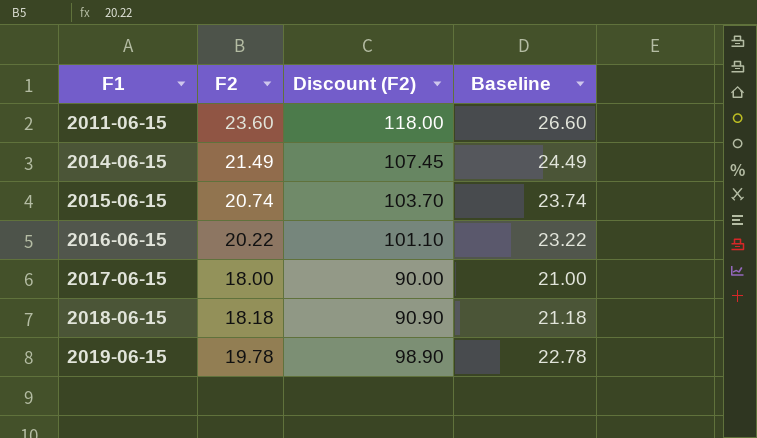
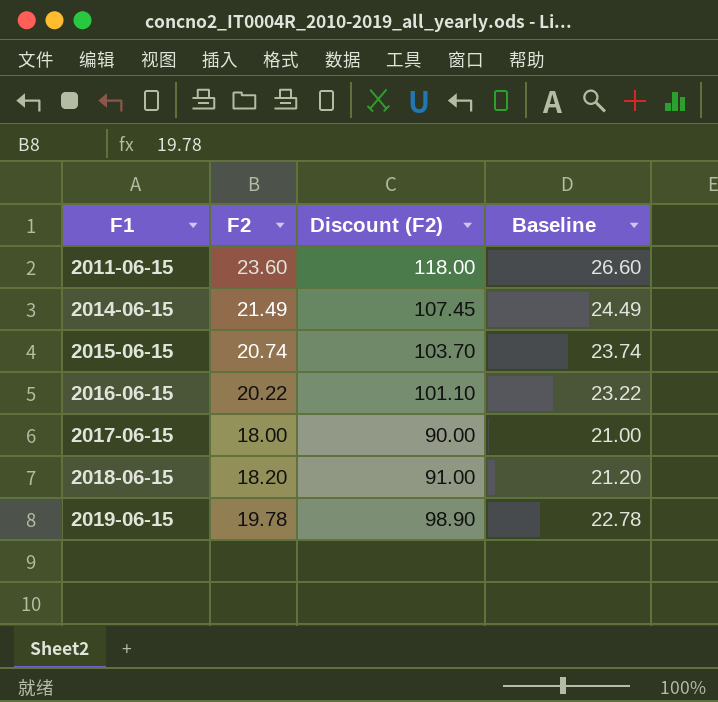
2018-06-15 | F2: 18.18 -> 18.20
2018-06-15 | Discount (F2): 90.90 -> 91.00
2018-06-15 | Baseline: 21.18 -> 21.20

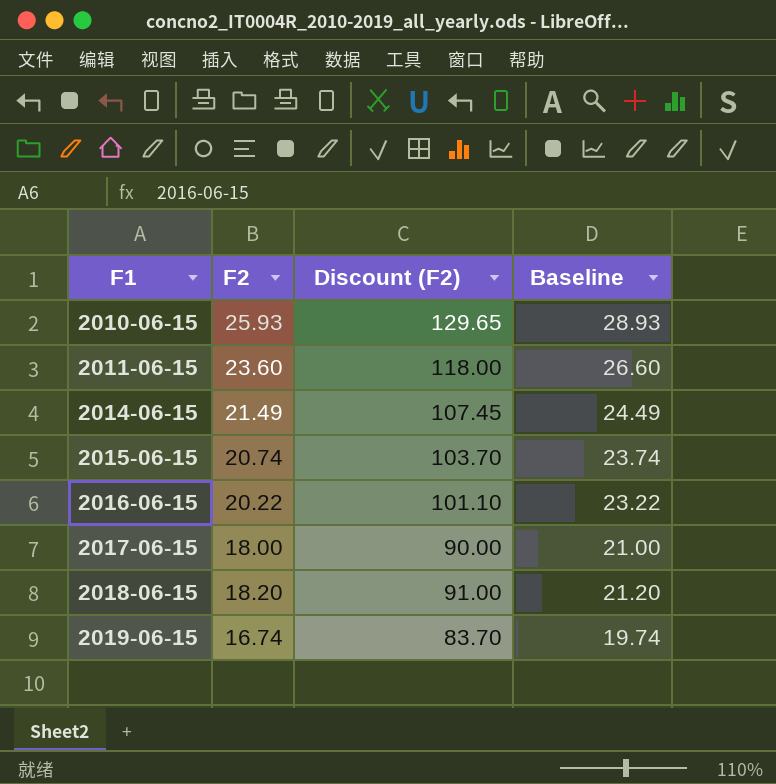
row 2010-06-15: none -> 25.93 | 129.65 | 28.93
2019-06-15 | F2: 19.78 -> 16.74
2019-06-15 | Discount (F2): 98.90 -> 83.70
2019-06-15 | Baseline: 22.78 -> 19.74

